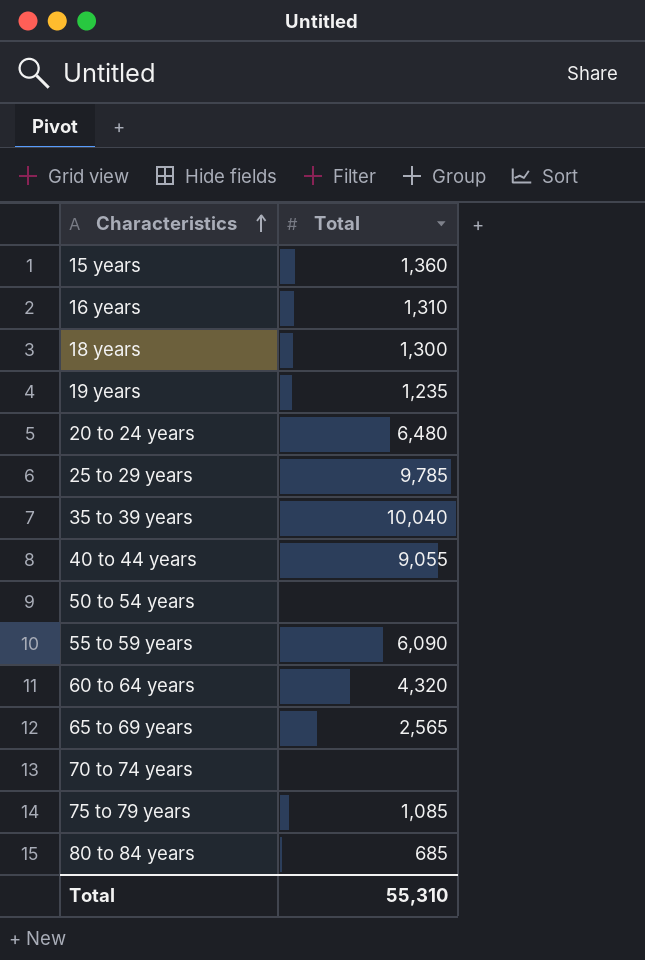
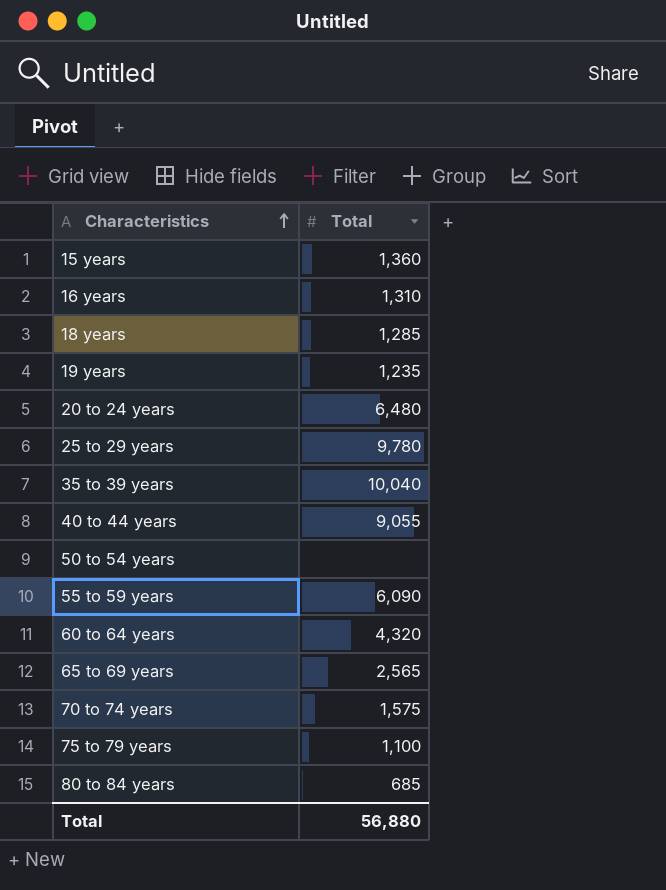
18 years | Total: 1,300 -> 1,285
25 to 29 years | Total: 9,785 -> 9,780
70 to 74 years | Total: none -> 1,575
75 to 79 years | Total: 1,085 -> 1,100
Total | Total: 55,310 -> 56,880

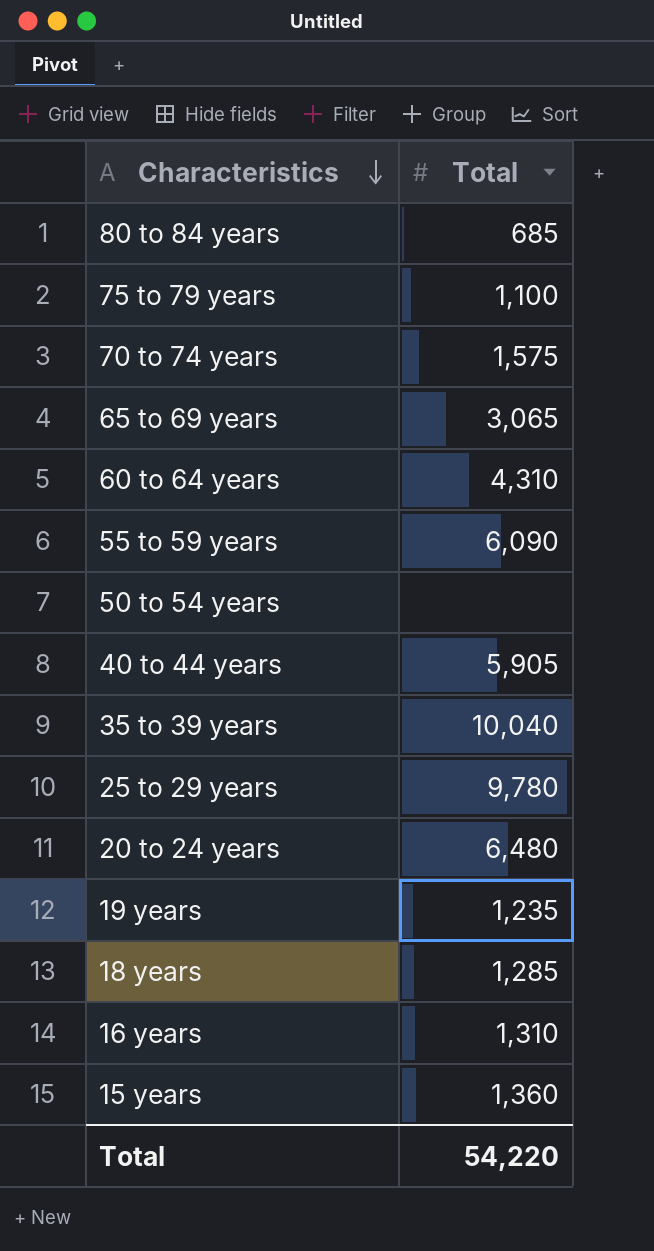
row order: Characteristics ascending -> Characteristics descending
65 to 69 years | Total: 2,565 -> 3,065
60 to 64 years | Total: 4,320 -> 4,310
40 to 44 years | Total: 9,055 -> 5,905
Total | Total: 56,880 -> 54,220

